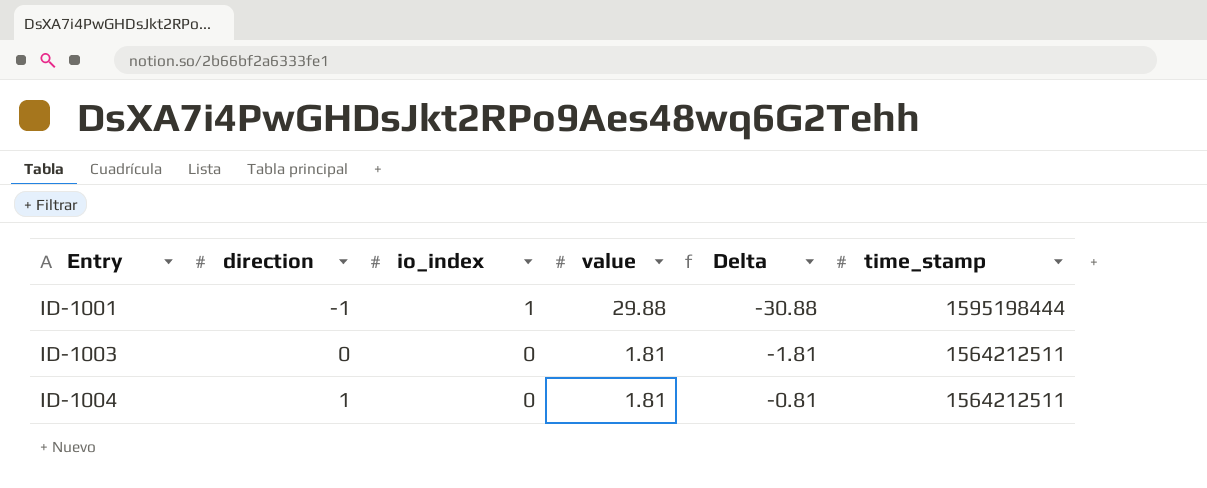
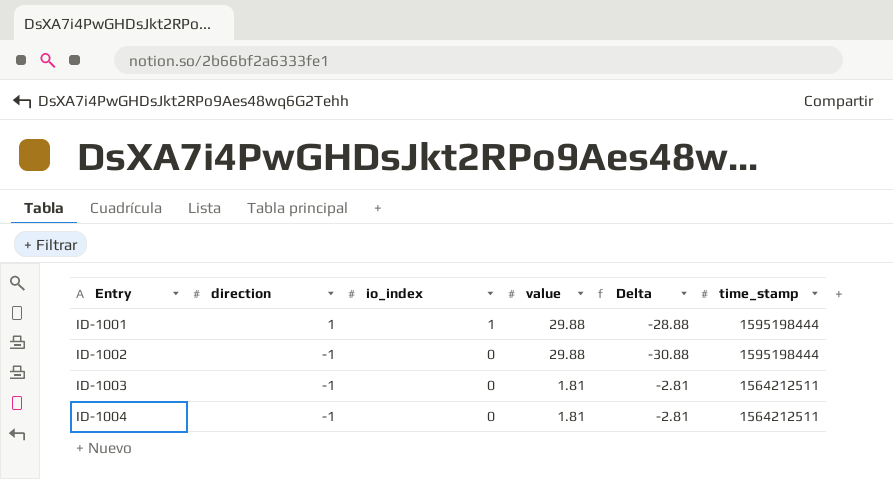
ID-1001 | direction: -1 -> 1
ID-1001 | Delta: -30.88 -> -28.88
row ID-1002: none -> -1 | 0 | 29.88 | -30.88 | 1595198444
ID-1003 | direction: 0 -> -1
ID-1003 | Delta: -1.81 -> -2.81
ID-1004 | direction: 1 -> -1
ID-1004 | Delta: -0.81 -> -2.81

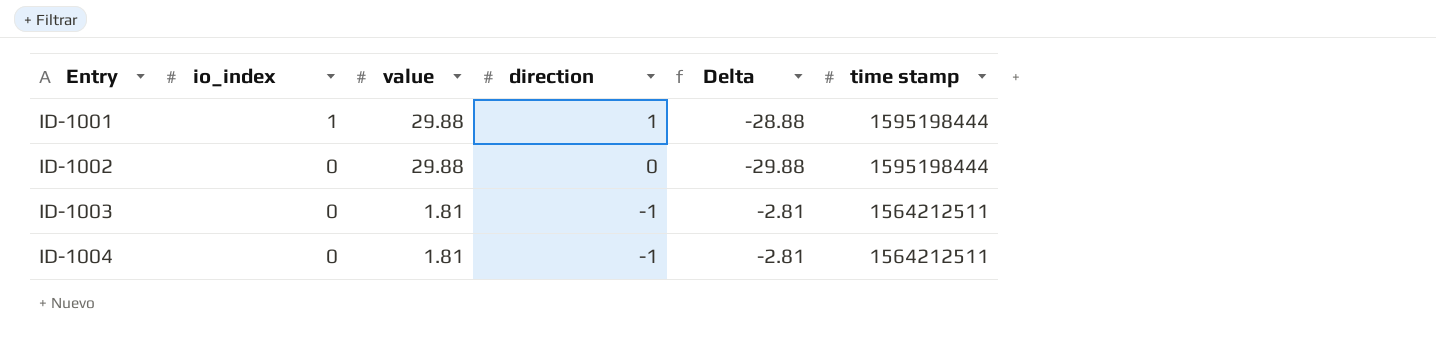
column direction | position: 2 -> 4
column name: time_stamp -> time stamp
ID-1002 | direction: -1 -> 0
ID-1002 | Delta: -30.88 -> -29.88

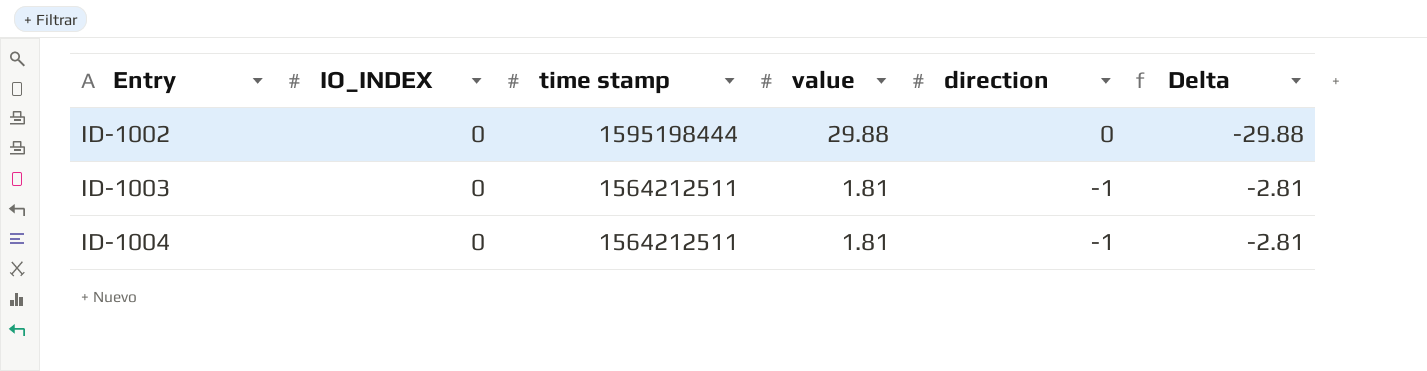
column name: io_index -> IO_INDEX
column time stamp | position: 6 -> 3
row ID-1001: 1 | 29.88 | 1 | -28.88 | 1595198444 -> none

